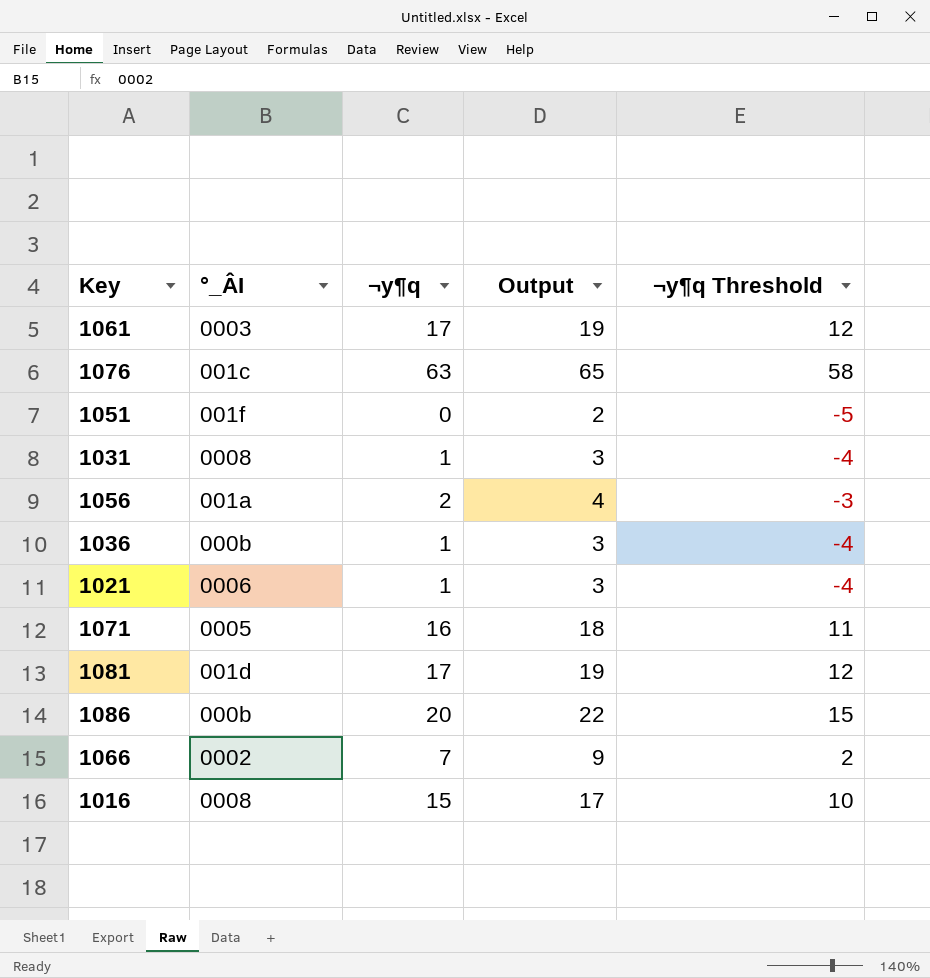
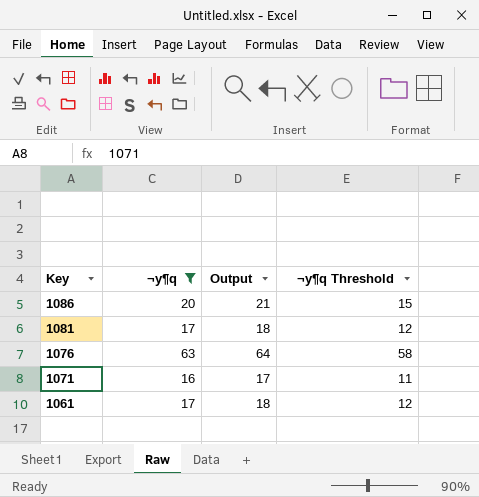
filter: none -> ¬y¶q >= 16
row order: none -> Key descending
column °_ÂI | position: 2 -> none
column Output | formula: [¬y¶q] + 2 -> [¬y¶q] + 1

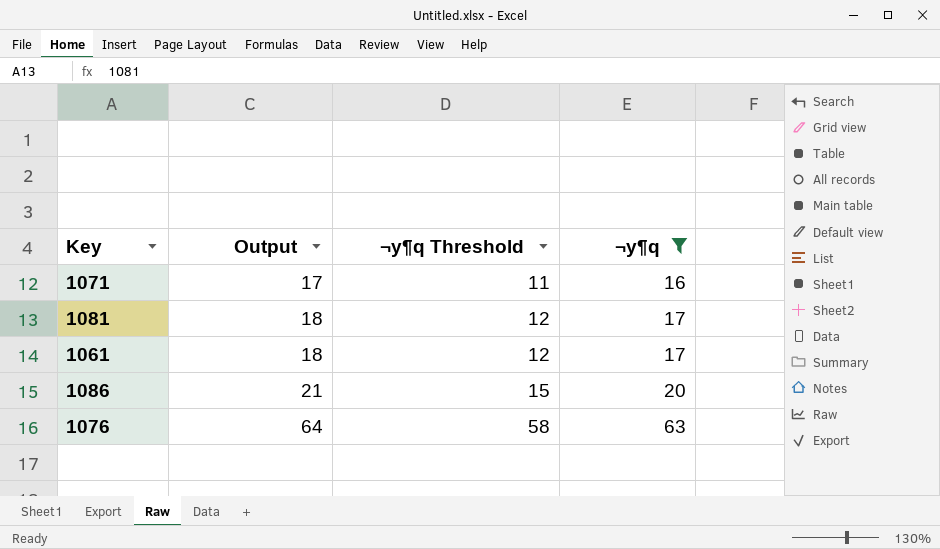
row order: Key descending -> Output ascending
column ¬y¶q | position: 2 -> 4

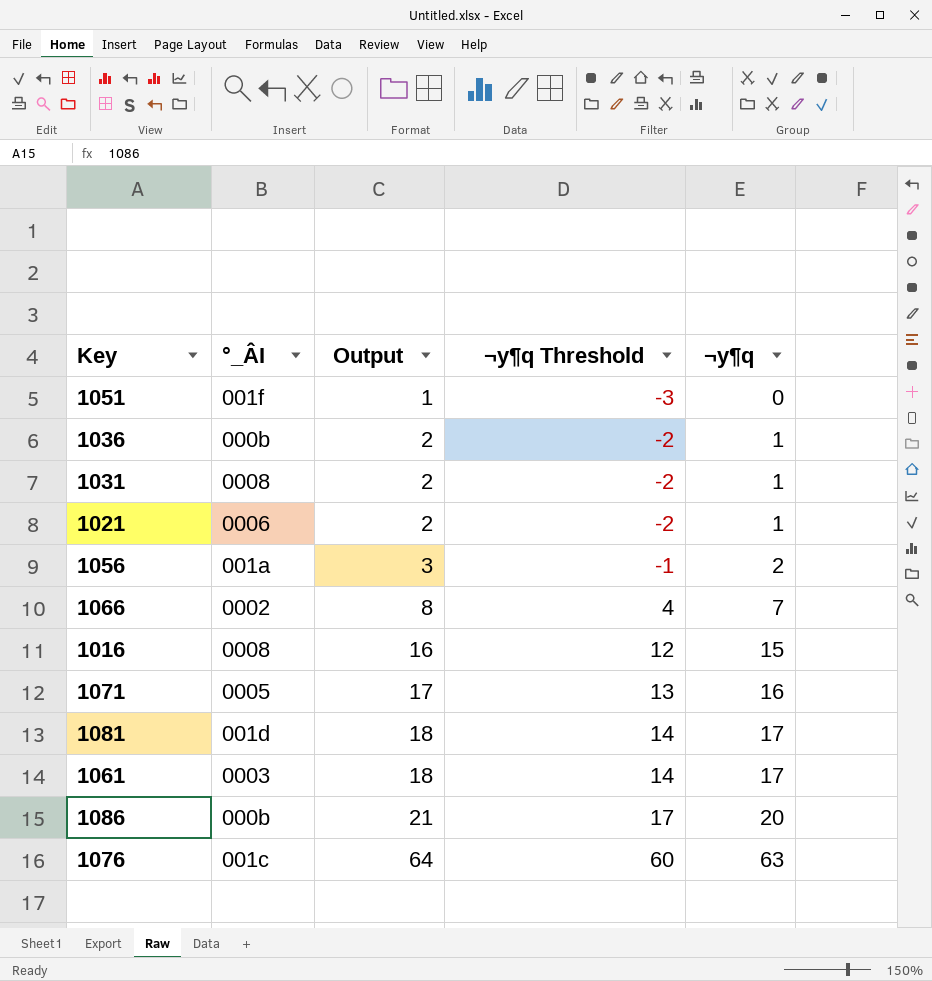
filter: ¬y¶q >= 16 -> none
column °_ÂI | position: none -> 2
column ¬y¶q Threshold | formula: [¬y¶q] - 5 -> [¬y¶q] - 3

